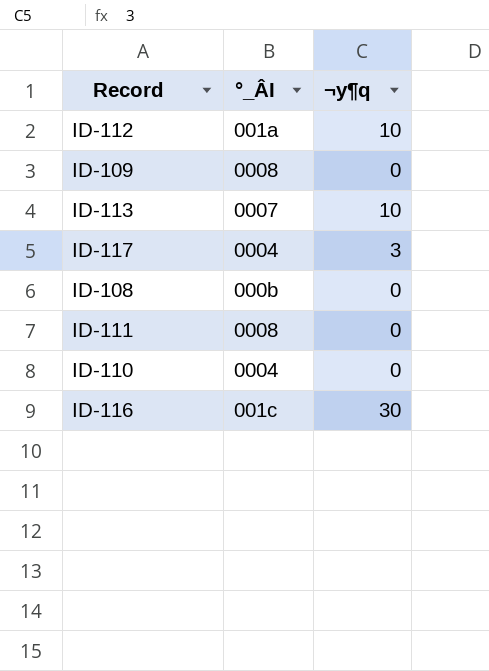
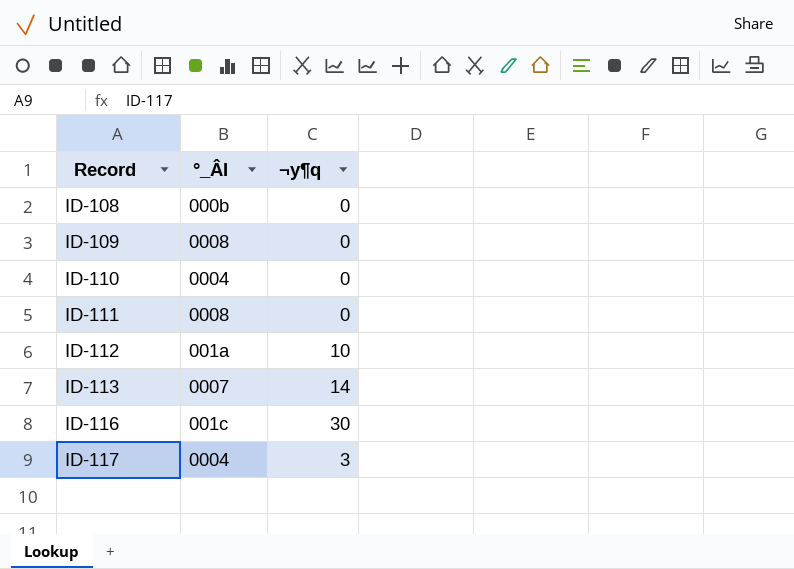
row order: none -> Record ascending
ID-113 | ¬y¶q: 10 -> 14

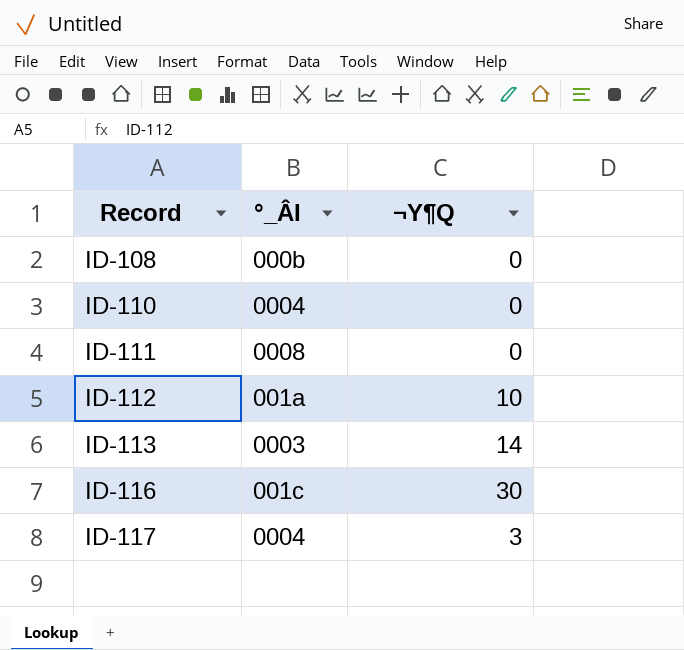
column name: ¬y¶q -> ¬Y¶Q
row ID-109: 0008 | 0 -> none
ID-113 | °_ÂI: 0007 -> 0003

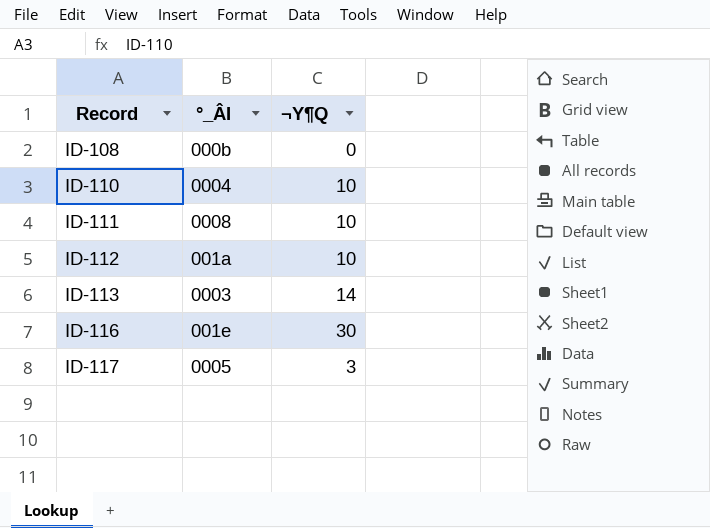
ID-110 | ¬Y¶Q: 0 -> 10
ID-111 | ¬Y¶Q: 0 -> 10
ID-116 | °_ÂI: 001c -> 001e
ID-117 | °_ÂI: 0004 -> 0005

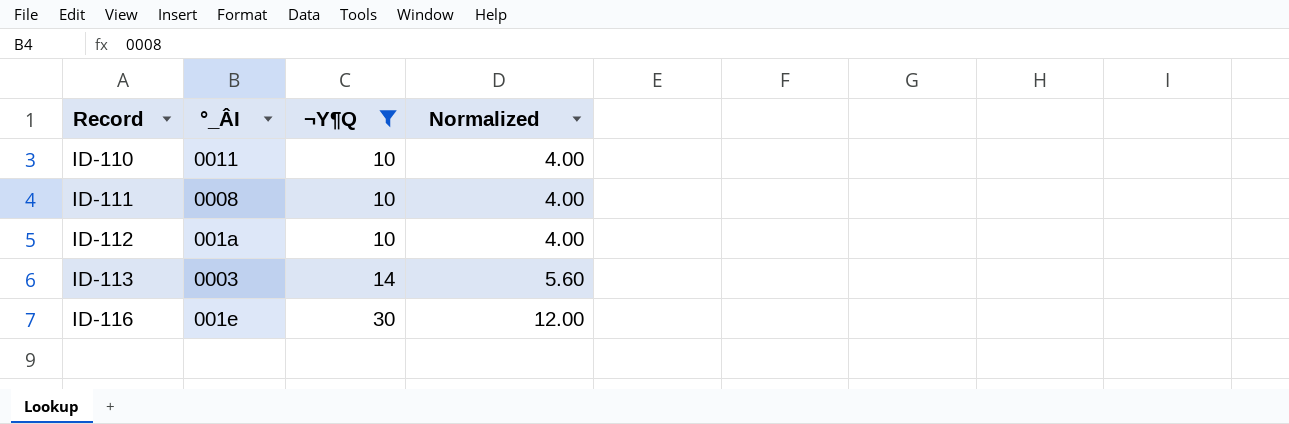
filter: none -> ¬Y¶Q >= 10
column Normalized | formula: none -> [¬Y¶Q] * 0.4
ID-110 | °_ÂI: 0004 -> 0011

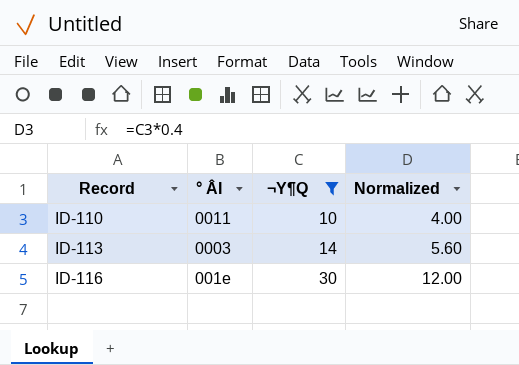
column name: °_ÂI -> ° ÂI
row ID-111: 0008 | 10 | 4.00 -> none
row ID-112: 001a | 10 | 4.00 -> none

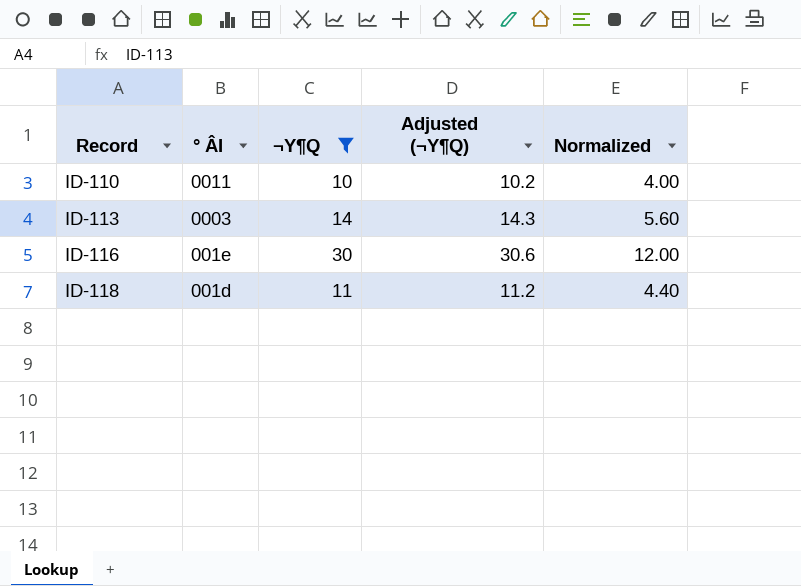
column Adjusted (¬Y¶Q) | formula: none -> [¬Y¶Q] * 1.02
row ID-118: none -> 001d | 11 | 11.2 | 4.40

